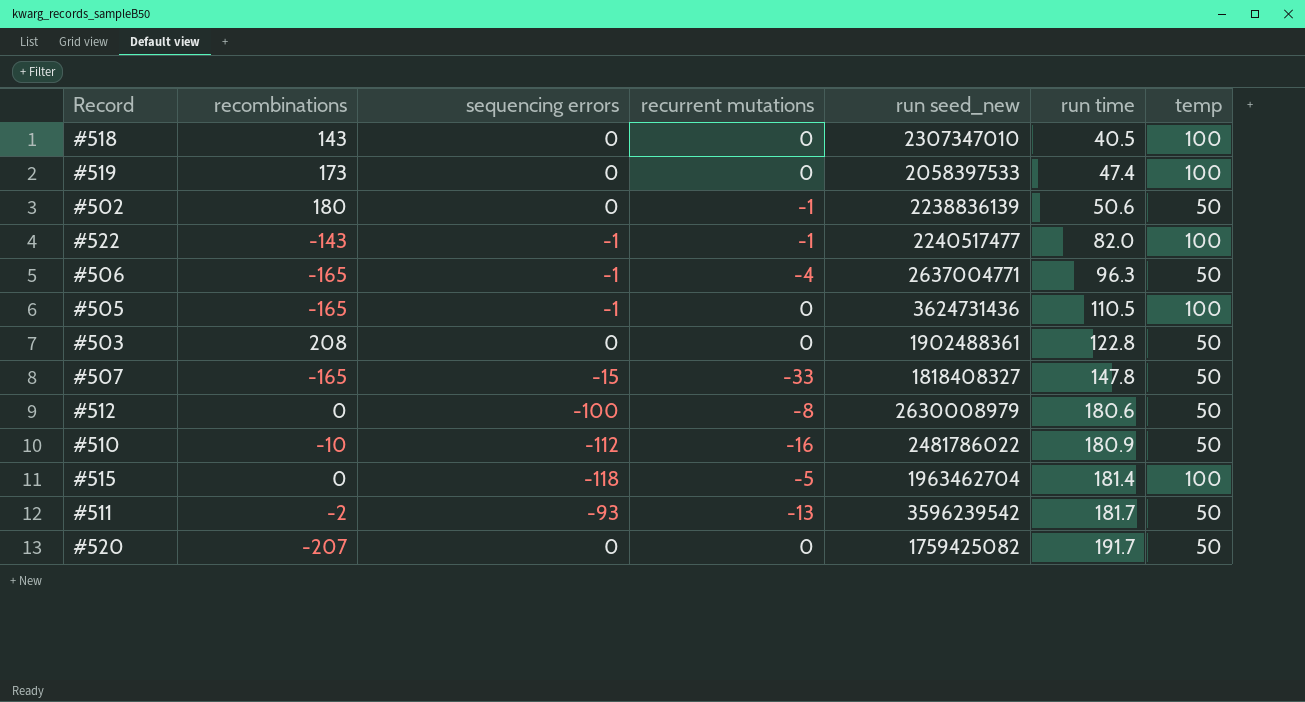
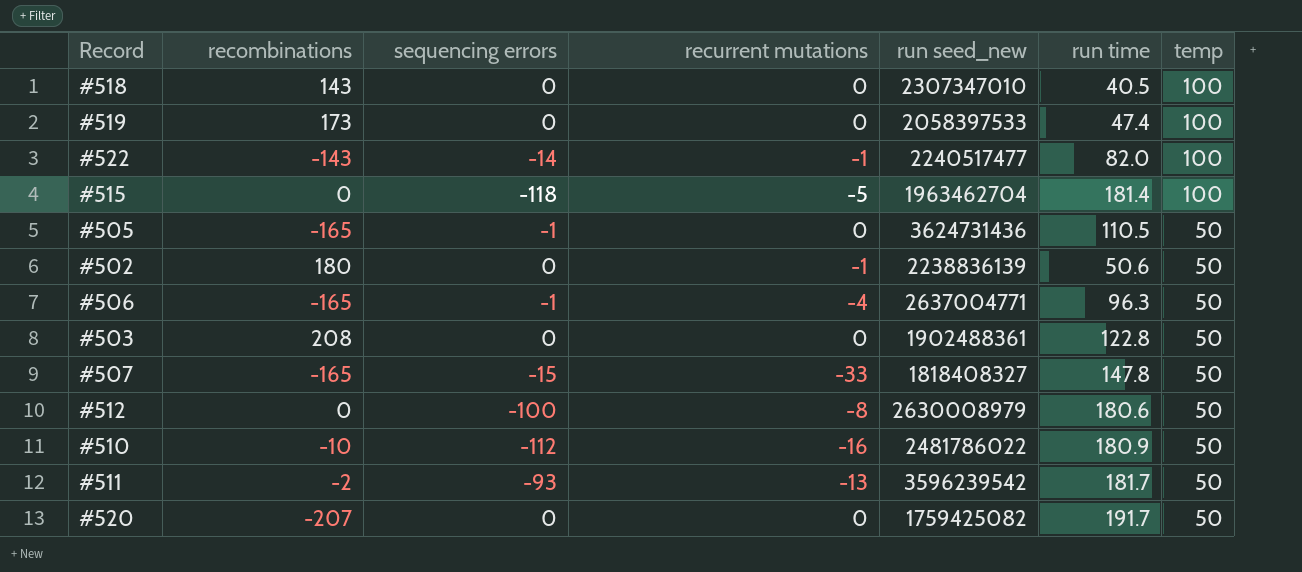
row order: run time ascending -> temp descending
#522 | sequencing errors: -1 -> -14
#505 | temp: 100 -> 50

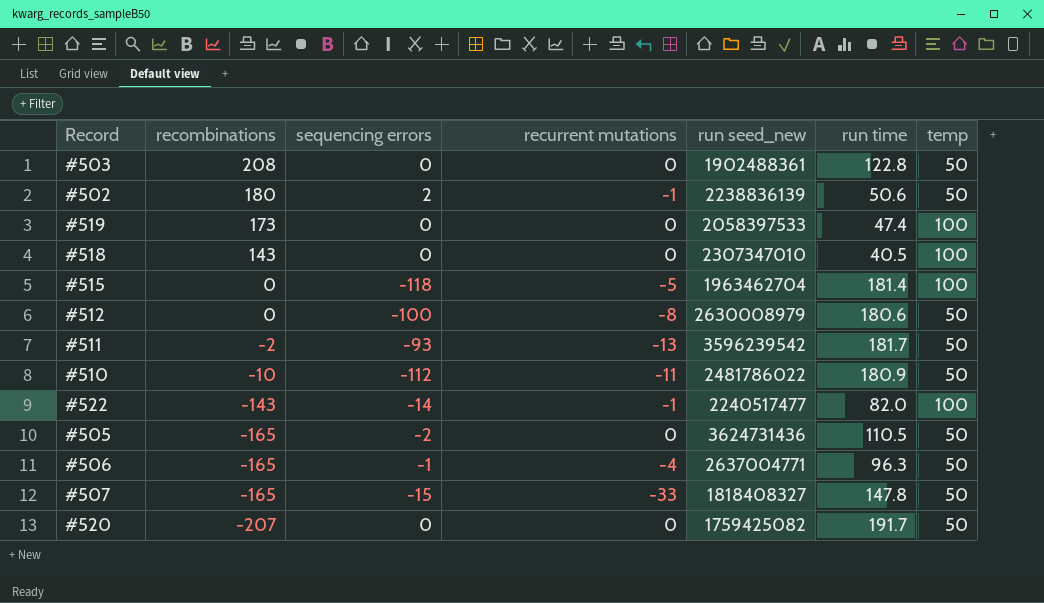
row order: temp descending -> recombinations descending
#502 | sequencing errors: 0 -> 2
#510 | recurrent mutations: -16 -> -11
#505 | sequencing errors: -1 -> -2

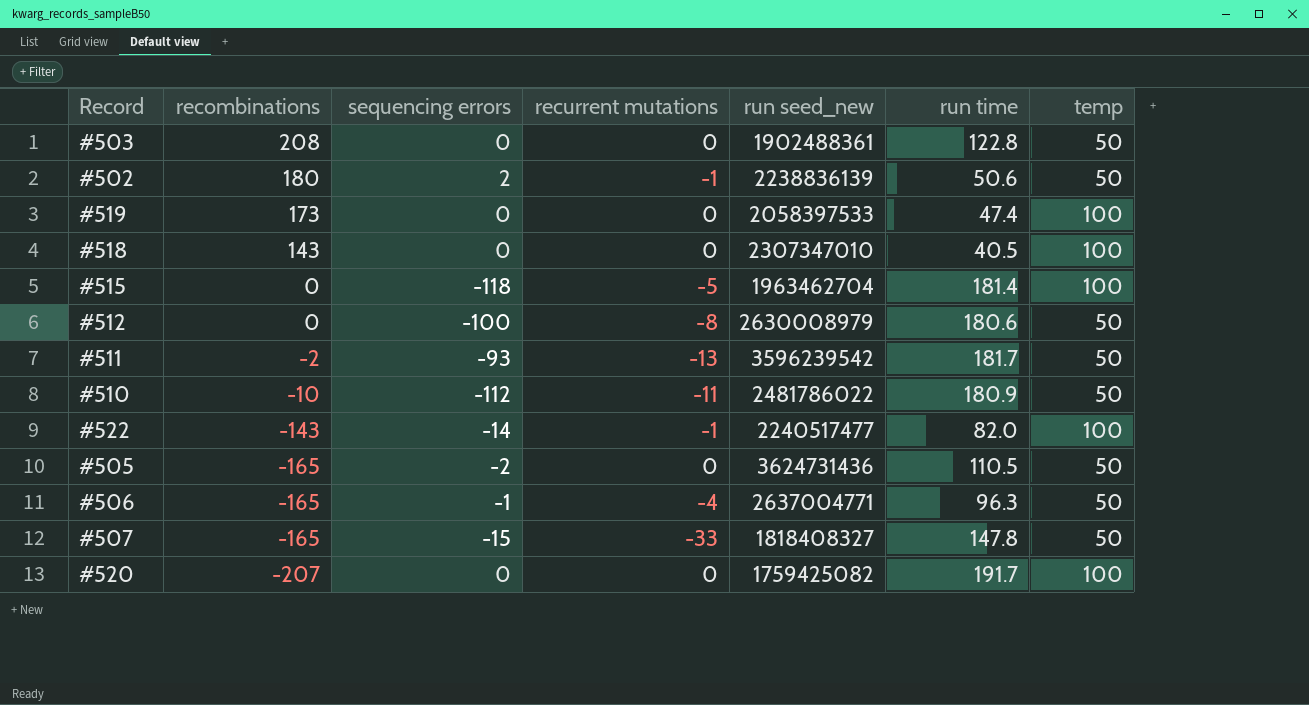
#520 | temp: 50 -> 100

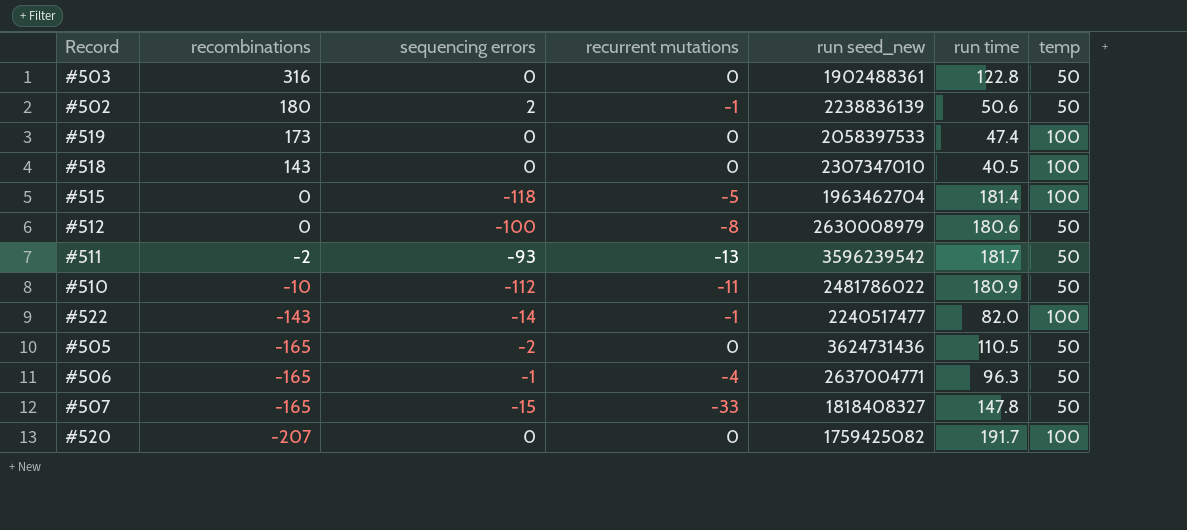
#503 | recombinations: 208 -> 316

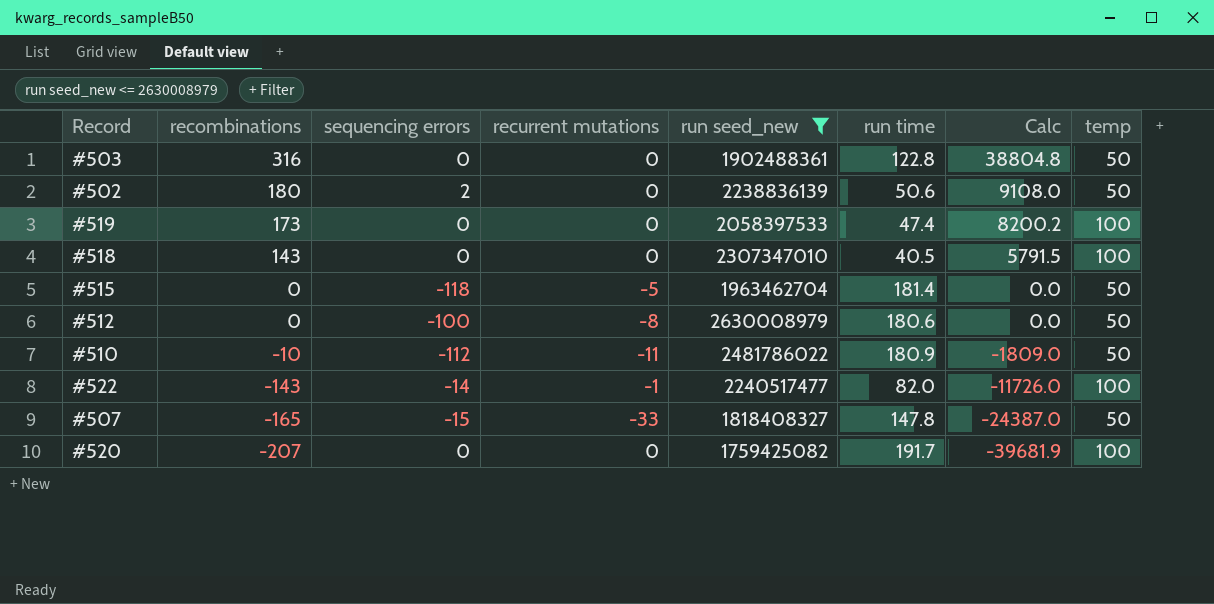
filter: none -> run seed_new <= 2630008979
column Calc | formula: none -> [recombinations] * [run time]
#502 | recurrent mutations: -1 -> 0
#515 | temp: 100 -> 50

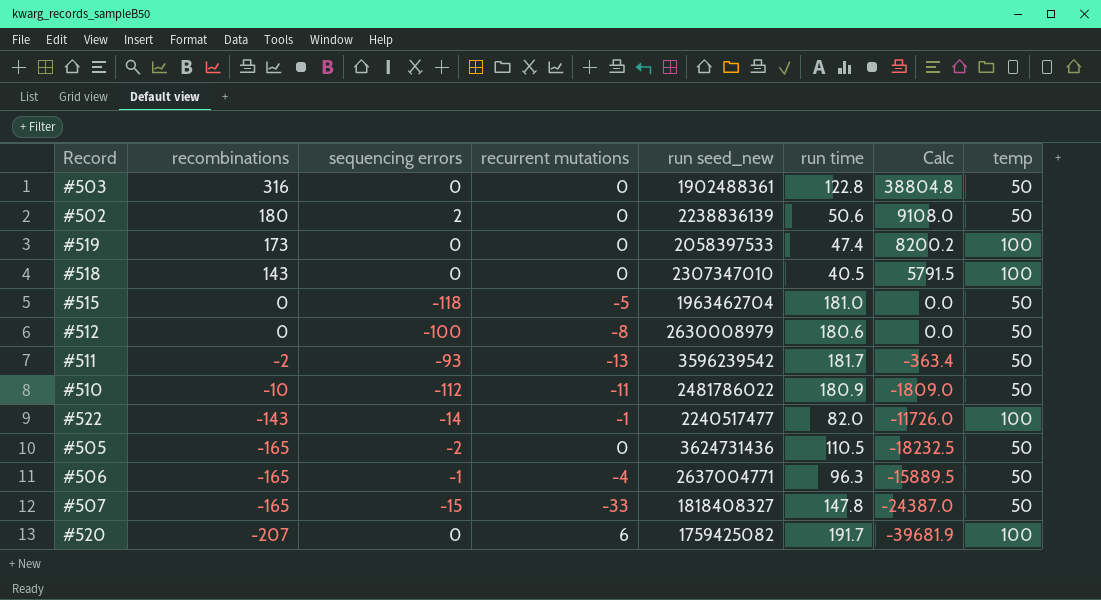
filter: run seed_new <= 2630008979 -> none
#515 | run time: 181.4 -> 181.0
#520 | recurrent mutations: 0 -> 6

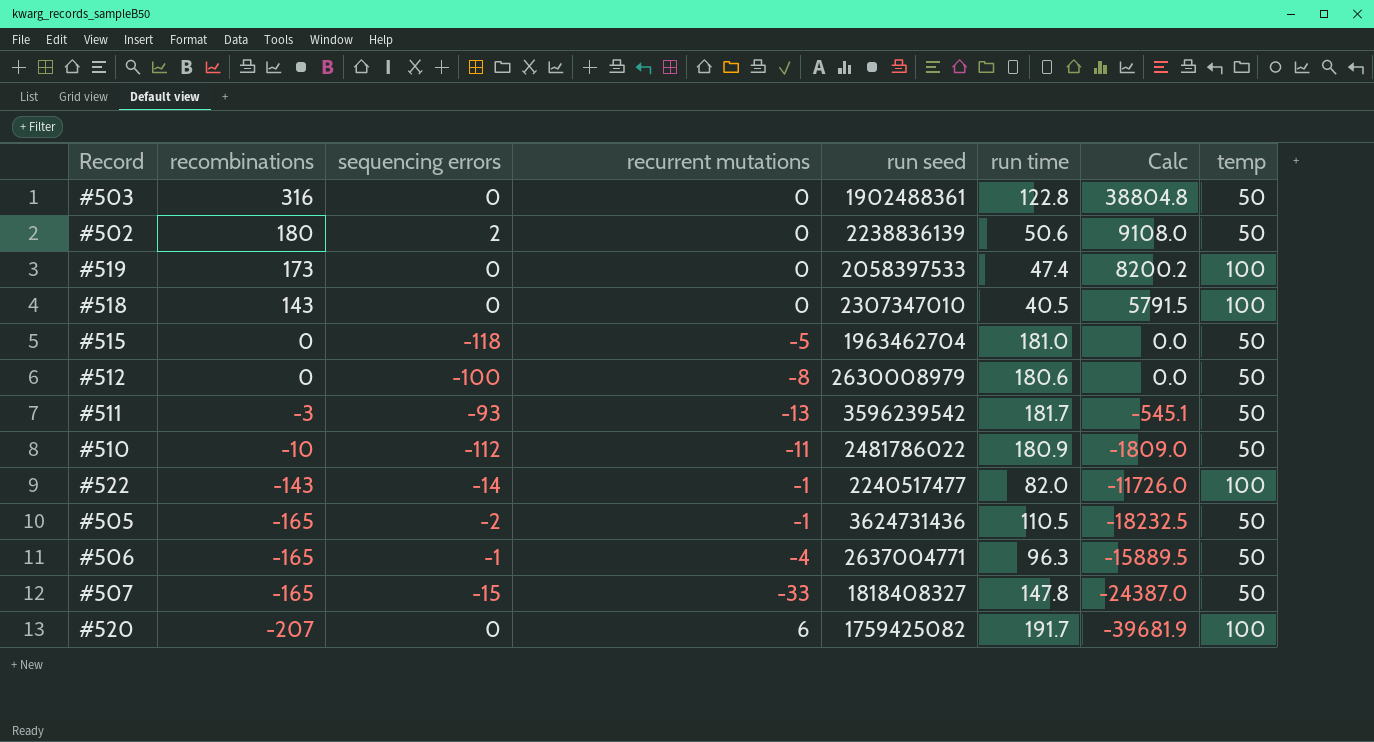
column name: run seed_new -> run seed
#511 | recombinations: -2 -> -3
#511 | Calc: -363.4 -> -545.1
#505 | recurrent mutations: 0 -> -1

